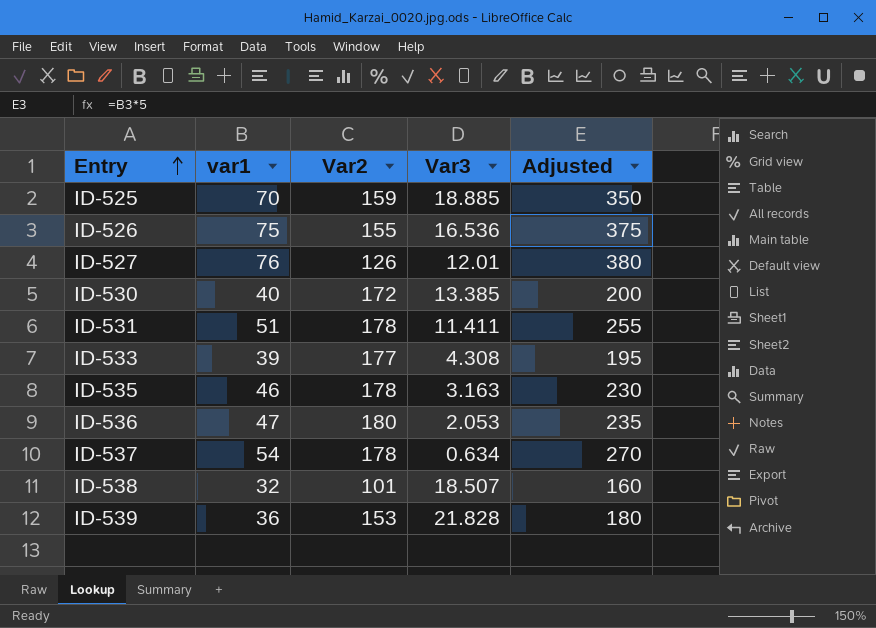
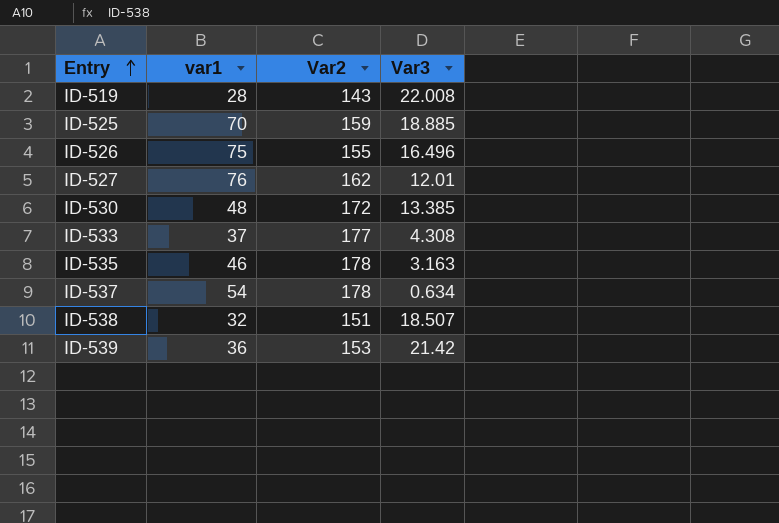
column Adjusted | formula: [var1] * 5 -> none
row ID-531: 51 | 178 | 11.411 | 255 -> none
row ID-536: 47 | 180 | 2.053 | 235 -> none
row ID-519: none -> 28 | 143 | 22.008
ID-526 | Var3: 16.536 -> 16.496
ID-527 | Var2: 126 -> 162
ID-530 | var1: 40 -> 48
ID-533 | var1: 39 -> 37
ID-538 | Var2: 101 -> 151
ID-539 | Var3: 21.828 -> 21.42

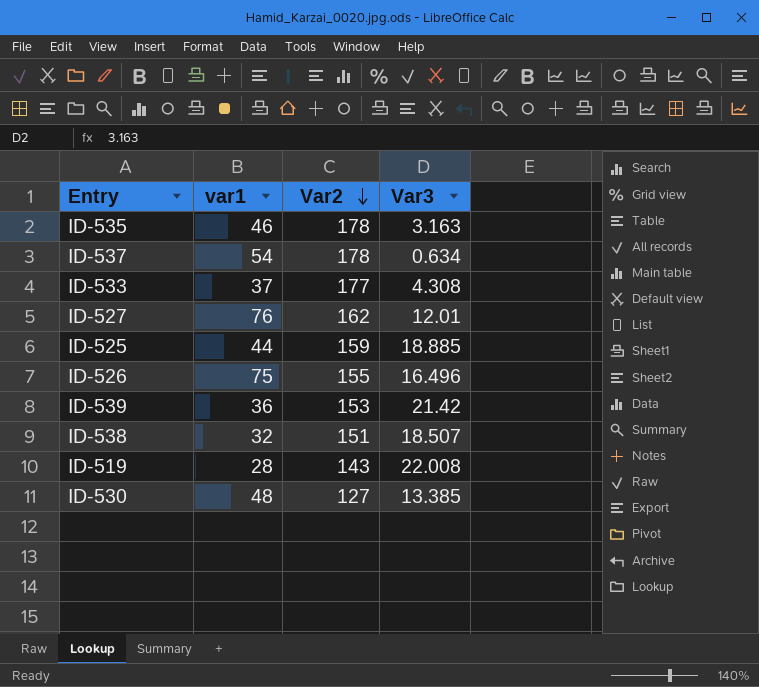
row order: Entry ascending -> Var2 descending
ID-525 | var1: 70 -> 44
ID-530 | Var2: 172 -> 127

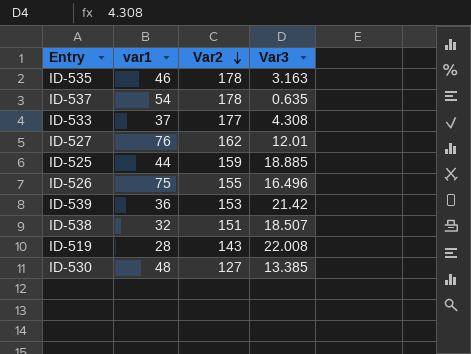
ID-537 | Var3: 0.634 -> 0.635

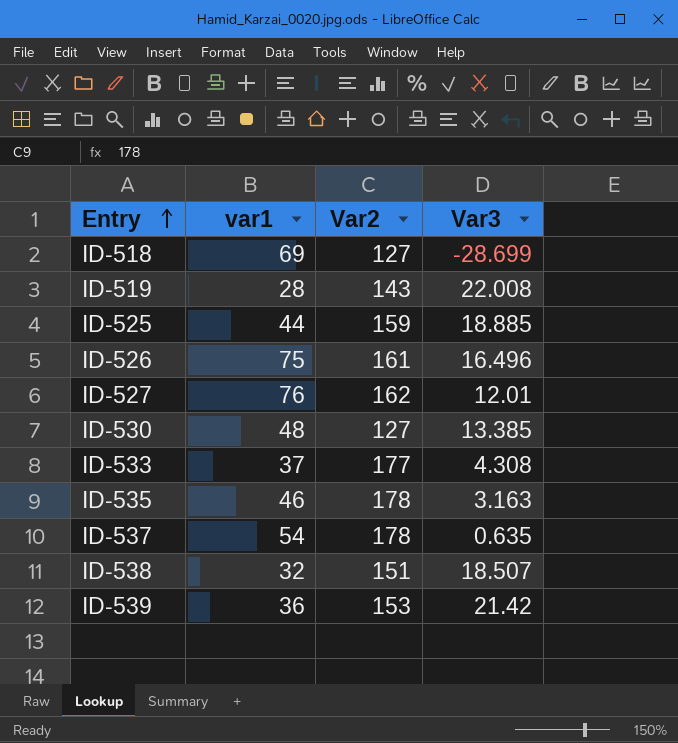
row order: Var2 descending -> Entry ascending
row ID-518: none -> 69 | 127 | -28.699
ID-526 | Var2: 155 -> 161

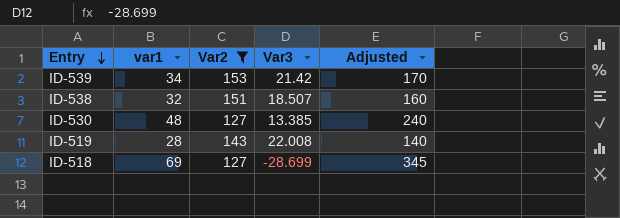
filter: none -> Var2 <= 153
row order: Entry ascending -> Entry descending
column Adjusted | formula: none -> [var1] * 5
ID-539 | var1: 36 -> 34

